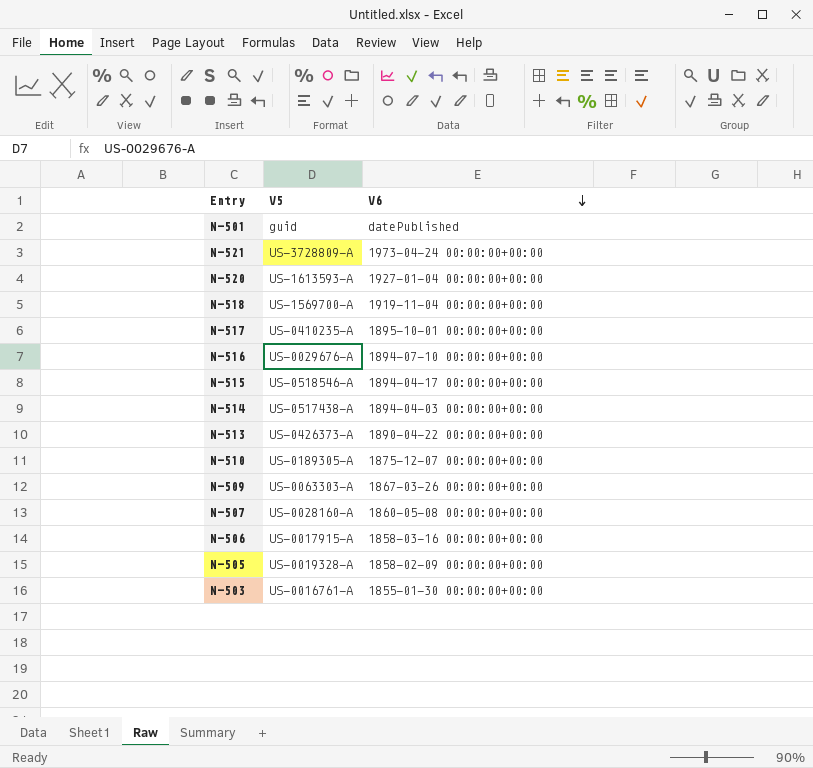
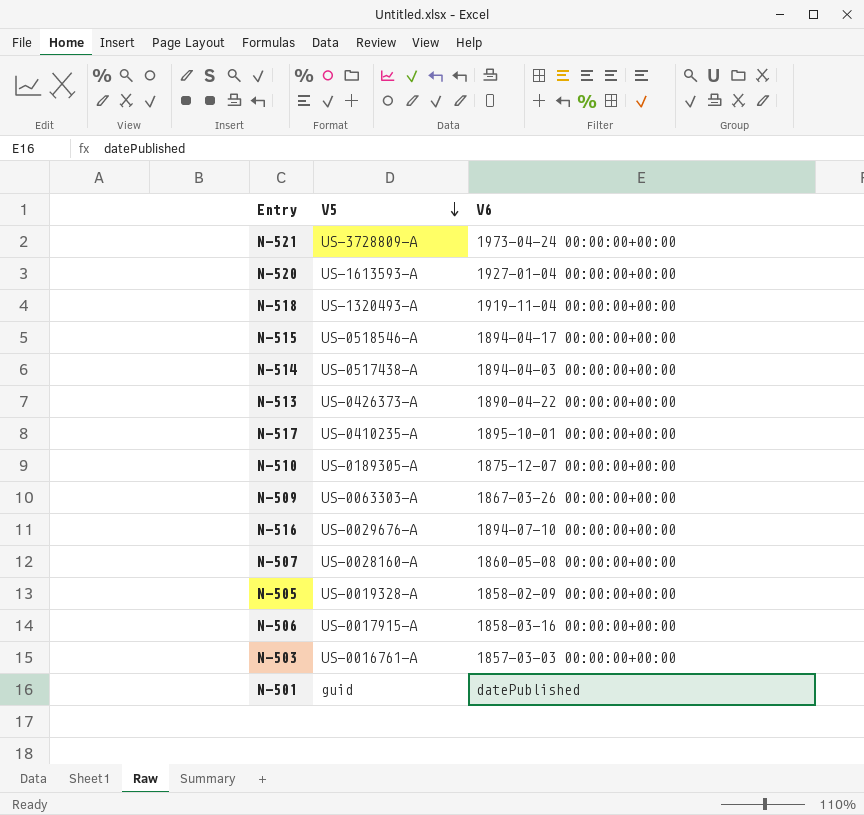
row order: V6 descending -> V5 descending
N-518 | V5: US-1569700-A -> US-1320493-A
N-503 | V6: 1855-01-30 00:00:00+00:00 -> 1857-03-03 00:00:00+00:00

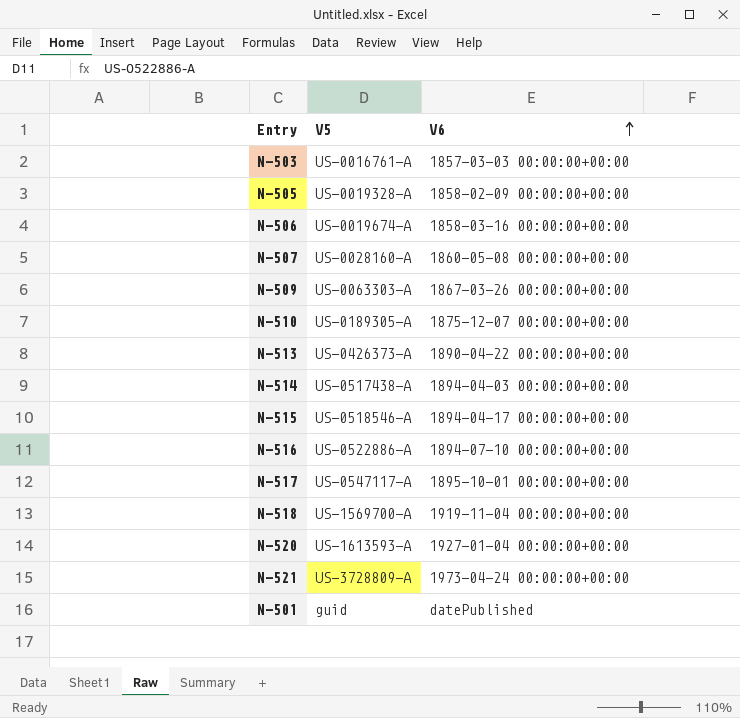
row order: V5 descending -> V6 ascending
N-506 | V5: US-0017915-A -> US-0019674-A
N-516 | V5: US-0029676-A -> US-0522886-A
N-517 | V5: US-0410235-A -> US-0547117-A
N-518 | V5: US-1320493-A -> US-1569700-A

